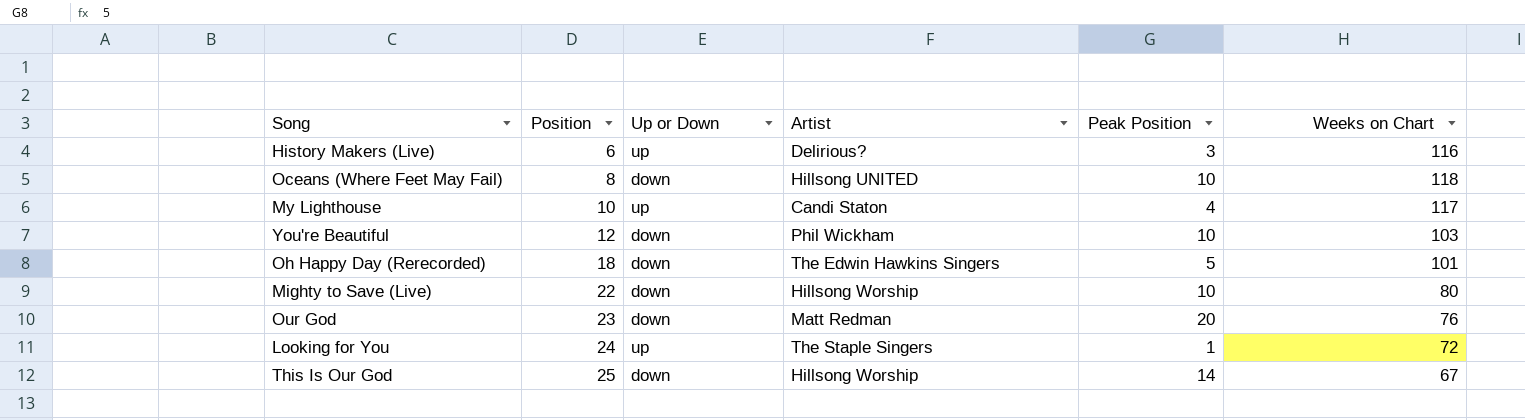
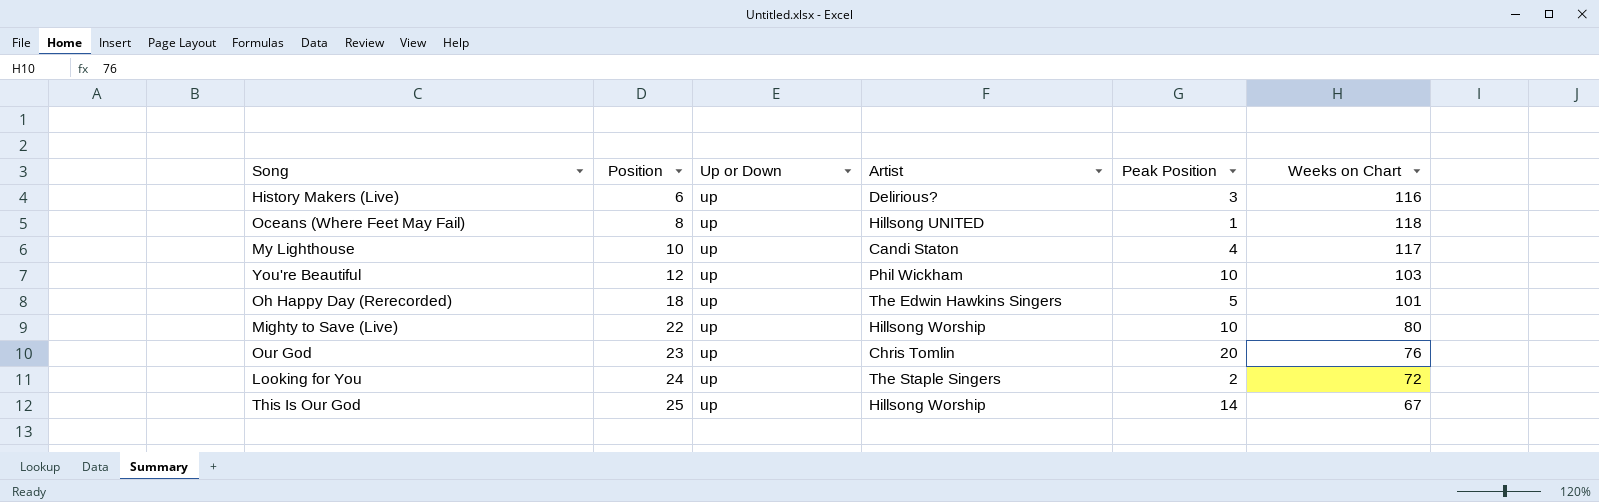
Oceans (Where Feet May Fail) | Up or Down: down -> up
Oceans (Where Feet May Fail) | Peak Position: 10 -> 1
You're Beautiful | Up or Down: down -> up
Oh Happy Day (Rerecorded) | Up or Down: down -> up
Mighty to Save (Live) | Up or Down: down -> up
Our God | Up or Down: down -> up
Our God | Artist: Matt Redman -> Chris Tomlin
Looking for You | Peak Position: 1 -> 2
This Is Our God | Up or Down: down -> up

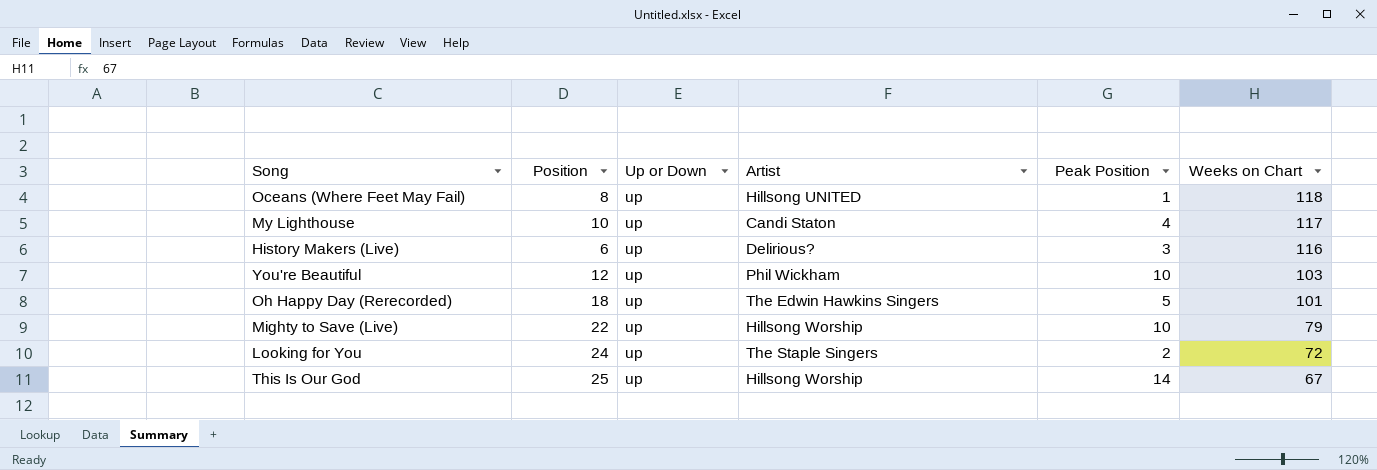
row order: Position ascending -> Weeks on Chart descending
row Our God: 23 | up | Chris Tomlin | 20 | 76 -> none
Mighty to Save (Live) | Weeks on Chart: 80 -> 79

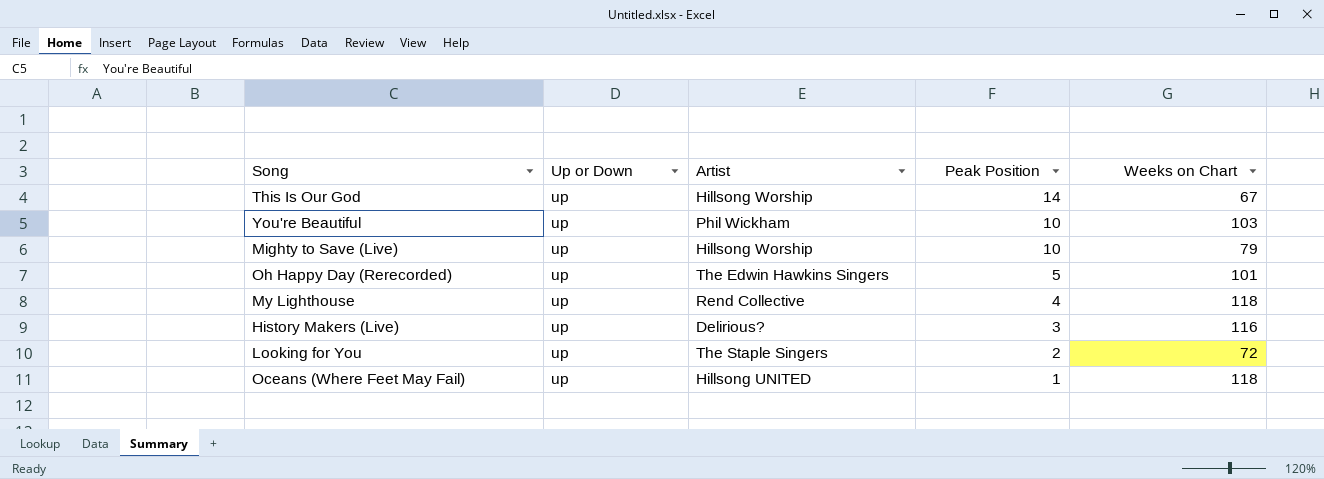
row order: Weeks on Chart descending -> Peak Position descending
column Position | position: 2 -> none
My Lighthouse | Artist: Candi Staton -> Rend Collective
My Lighthouse | Weeks on Chart: 117 -> 118

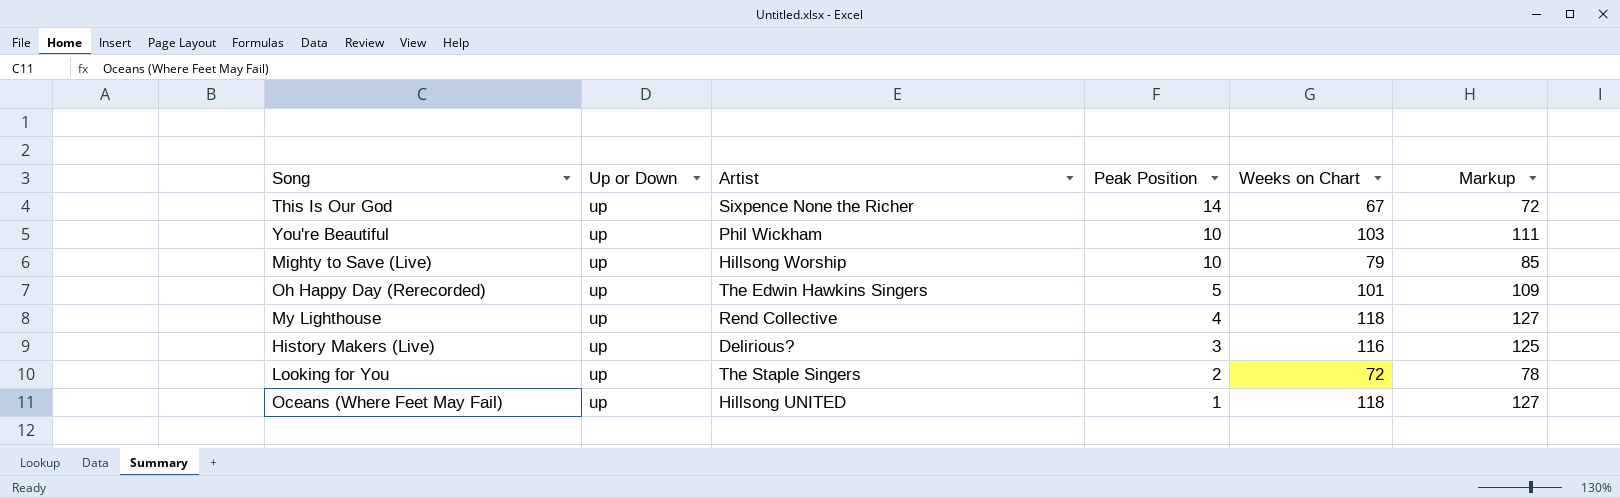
column Markup | formula: none -> [Weeks on Chart] * 1.08
This Is Our God | Artist: Hillsong Worship -> Sixpence None the Richer

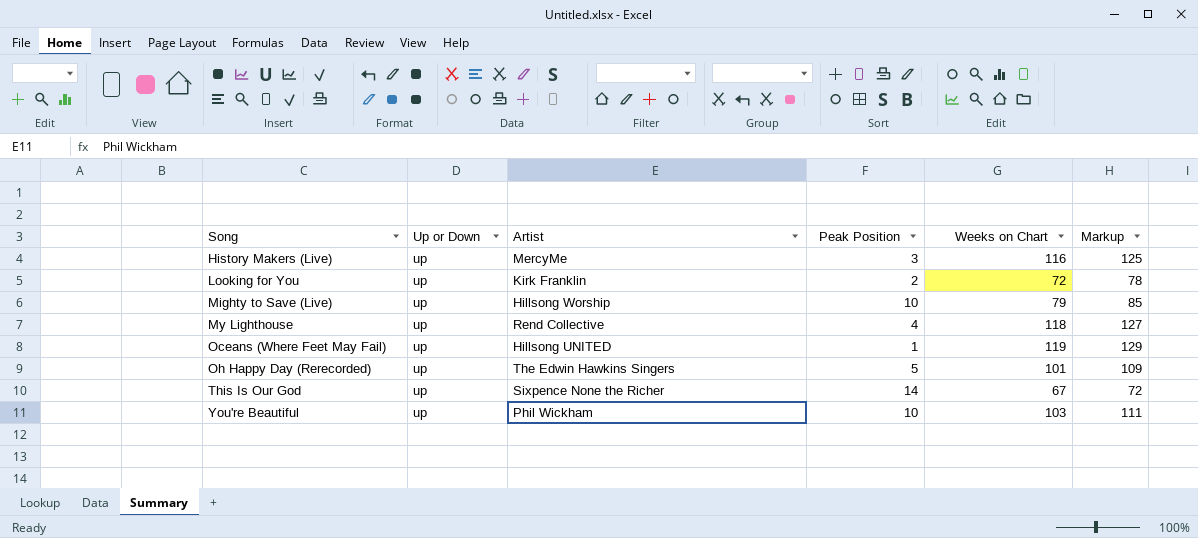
row order: Peak Position descending -> Song ascending
History Makers (Live) | Artist: Delirious? -> MercyMe
Looking for You | Artist: The Staple Singers -> Kirk Franklin
Oceans (Where Feet May Fail) | Weeks on Chart: 118 -> 119
Oceans (Where Feet May Fail) | Markup: 127 -> 129

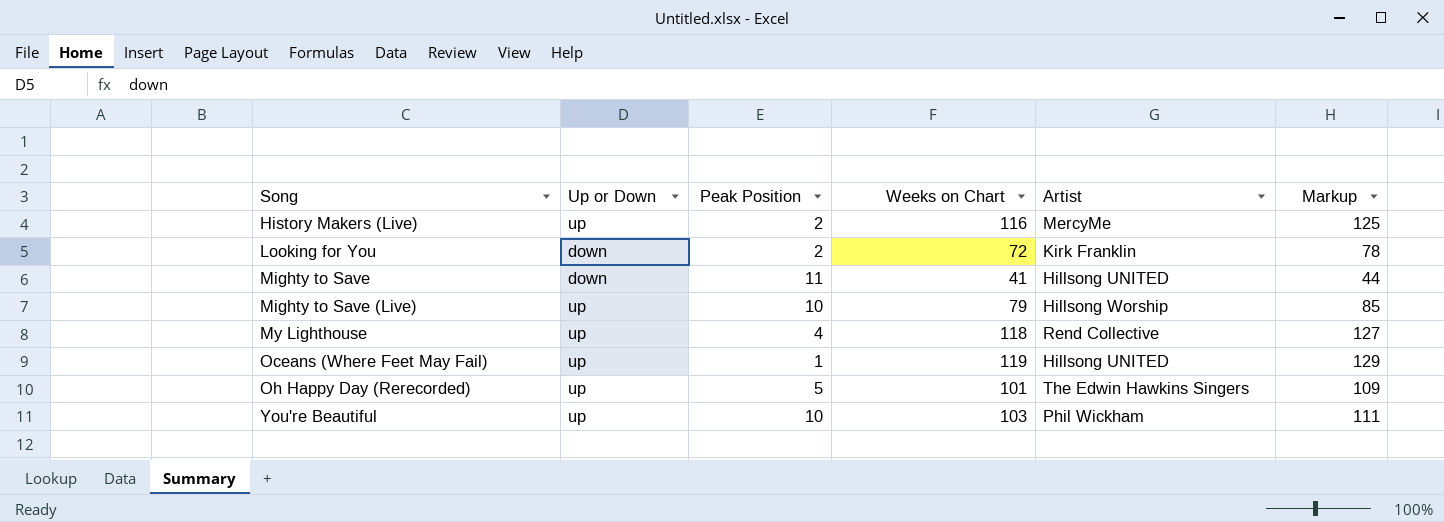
column Artist | position: 3 -> 5
row This Is Our God: up | Sixpence None the Richer | 14 | 67 | 72 -> none
History Makers (Live) | Peak Position: 3 -> 2
Looking for You | Up or Down: up -> down
row Mighty to Save: none -> down | 11 | 41 | Hillsong UNITED | 44

